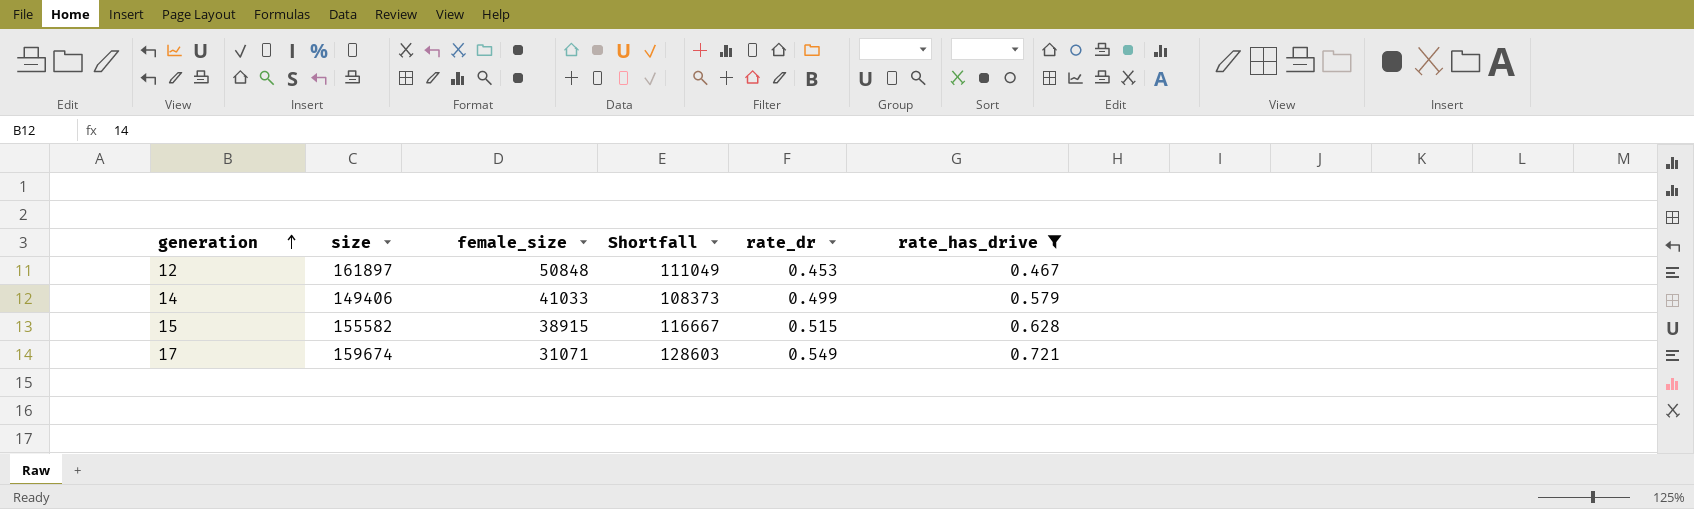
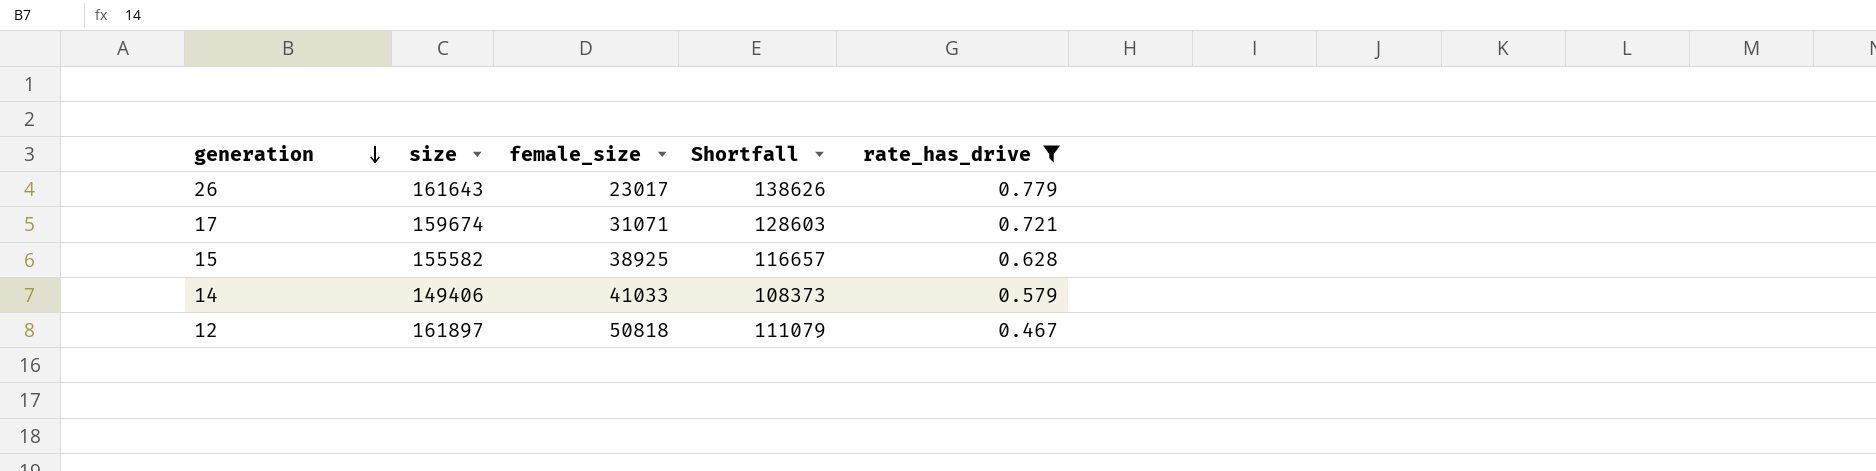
row order: generation ascending -> generation descending
column rate_dr | position: 5 -> none
row 26: none -> 161643 | 23017 | 138626 | 0.779
15 | female_size: 38915 -> 38925
15 | Shortfall: 116667 -> 116657
12 | female_size: 50848 -> 50818
12 | Shortfall: 111049 -> 111079

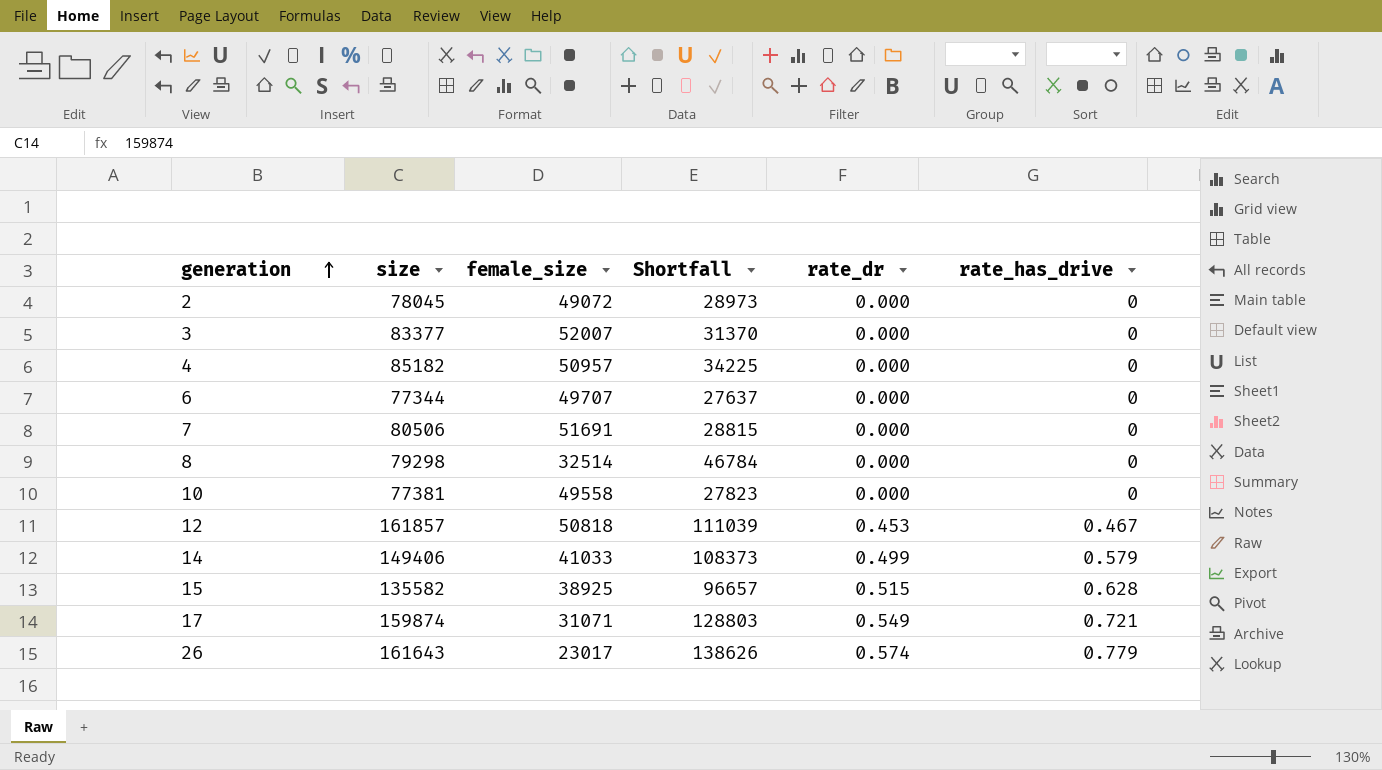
filter: rate_has_drive != 0 -> none
row order: generation descending -> generation ascending
column rate_dr | position: none -> 5
12 | size: 161897 -> 161857
12 | Shortfall: 111079 -> 111039
15 | size: 155582 -> 135582
15 | Shortfall: 116657 -> 96657
17 | size: 159674 -> 159874
17 | Shortfall: 128603 -> 128803

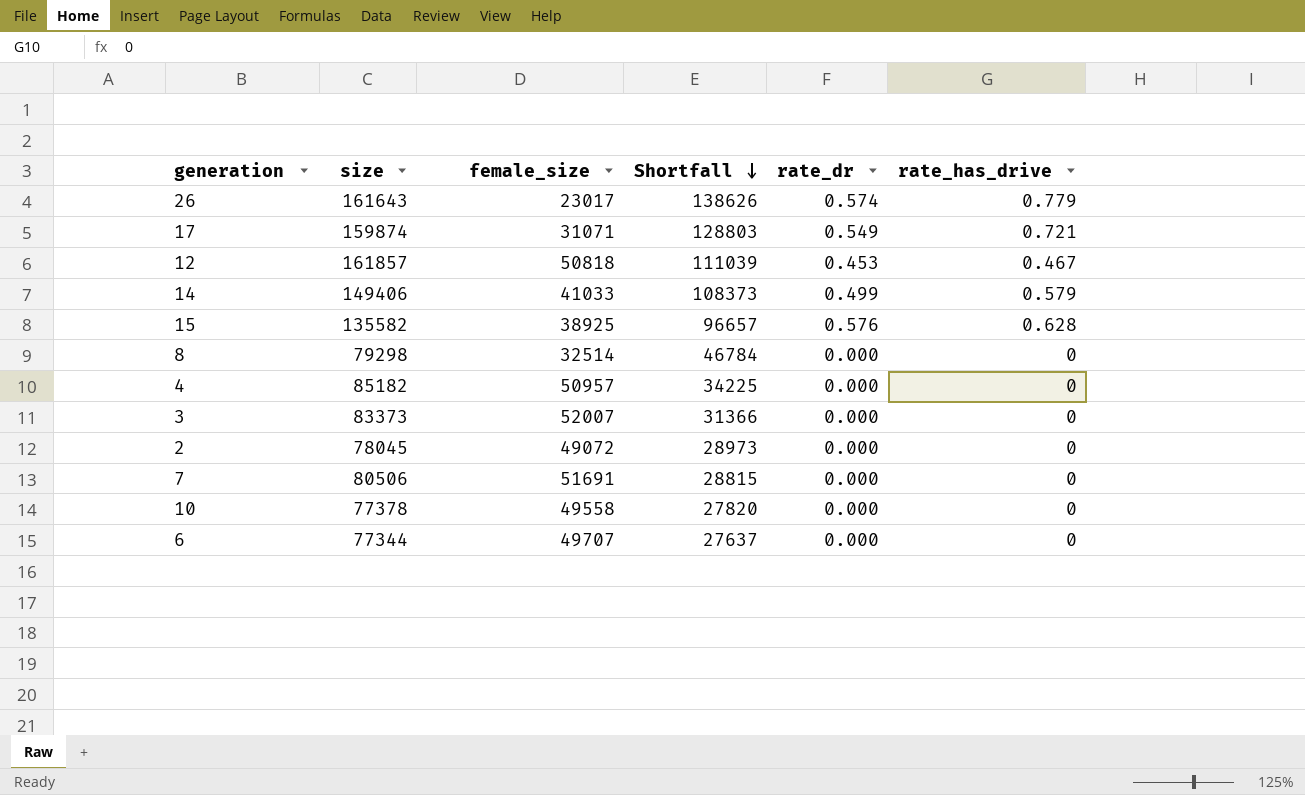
row order: generation ascending -> Shortfall descending
15 | rate_dr: 0.515 -> 0.576
3 | size: 83377 -> 83373
3 | Shortfall: 31370 -> 31366
10 | size: 77381 -> 77378
10 | Shortfall: 27823 -> 27820

